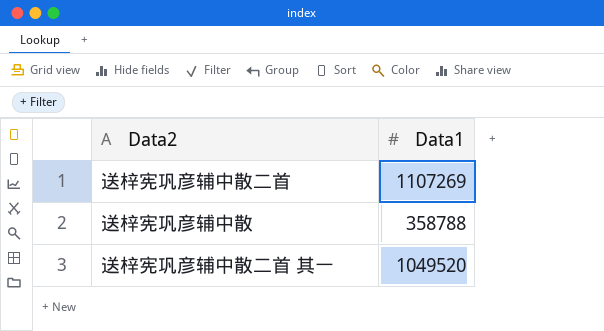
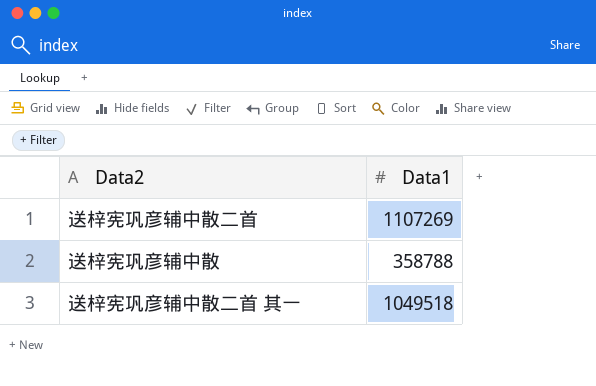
送梓宪巩彦辅中散二首 其一 | Data1: 1049520 -> 1049518

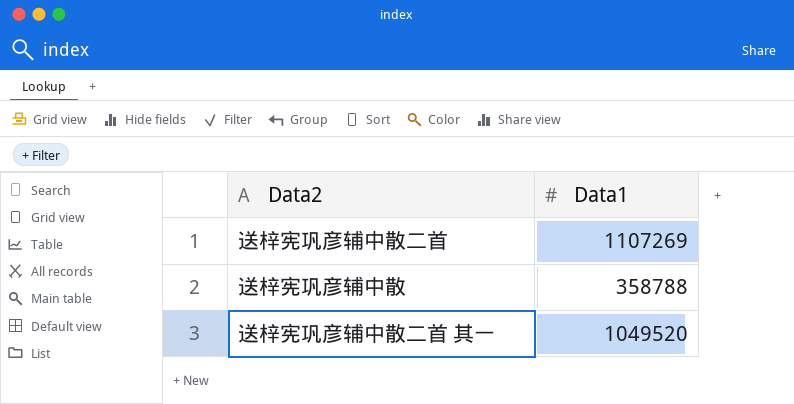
送梓宪巩彦辅中散二首 其一 | Data1: 1049518 -> 1049520

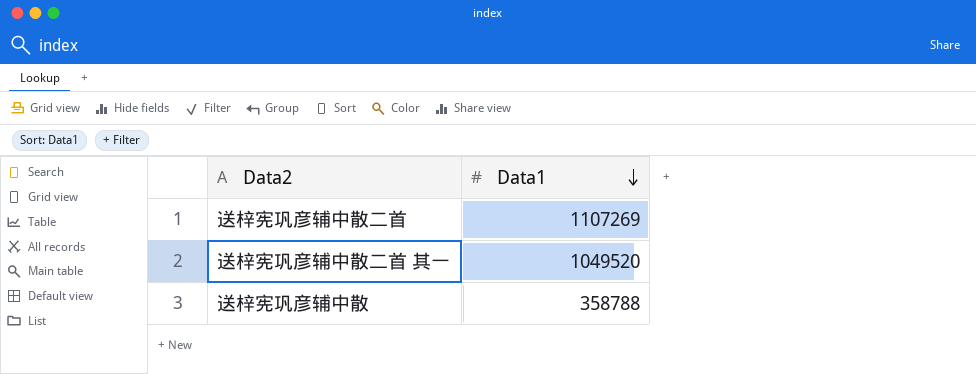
row order: none -> Data1 descending

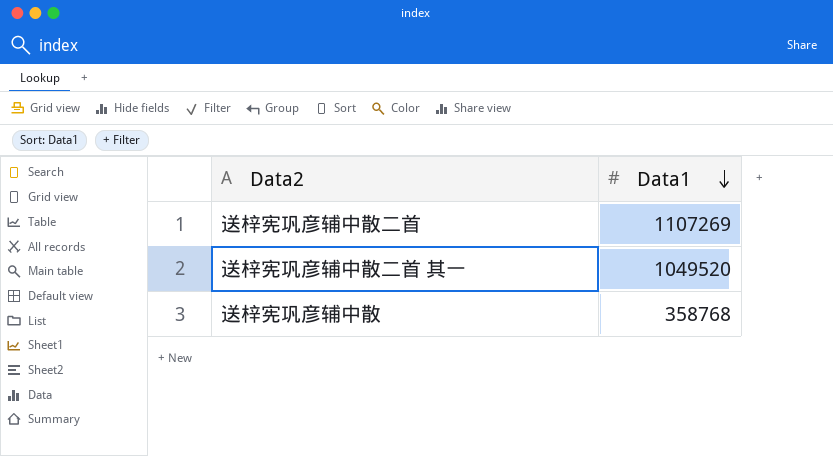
送梓宪巩彦辅中散 | Data1: 358788 -> 358768

